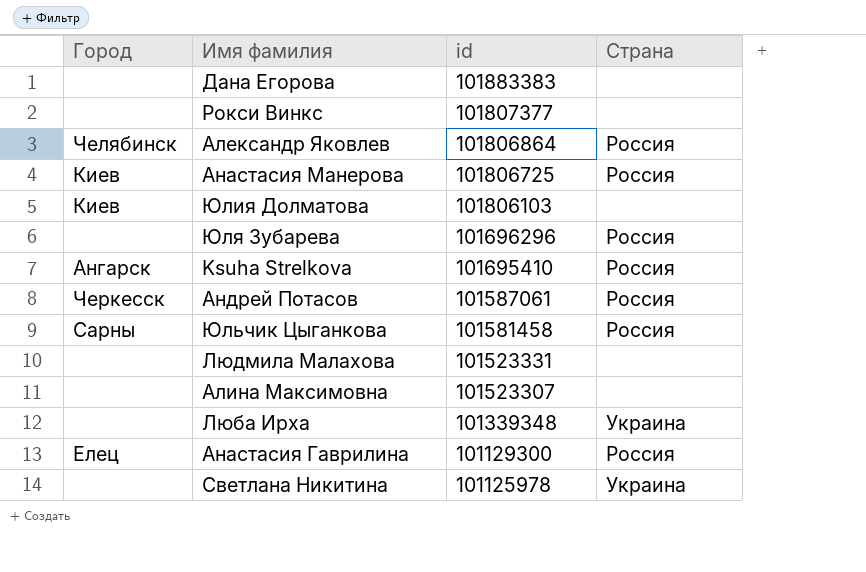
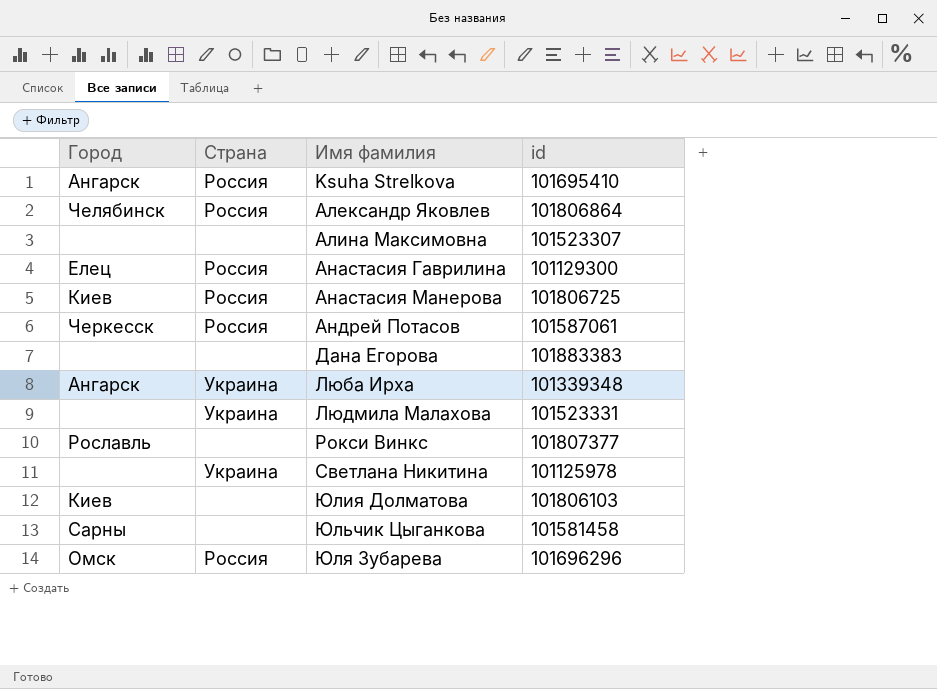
row order: id descending -> Имя фамилия ascending
column Страна | position: 4 -> 2
Люба Ирха | Город: none -> Ангарск
Людмила Малахова | Страна: none -> Украина
Рокси Винкс | Город: none -> Рославль
Юльчик Цыганкова | Страна: Россия -> none
Юля Зубарева | Город: none -> Омск

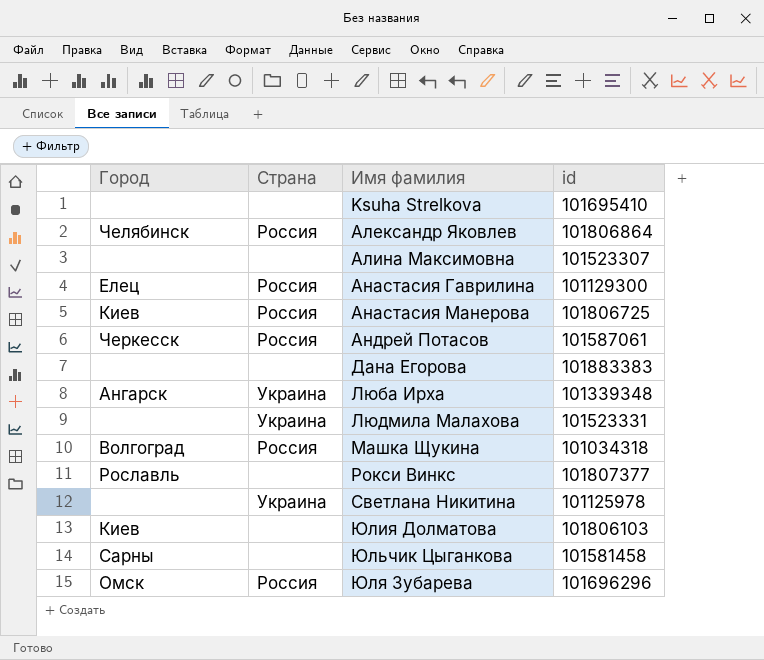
Ksuha Strelkova | Город: Ангарск -> none
Ksuha Strelkova | Страна: Россия -> none
row Машка Щукина: none -> Волгоград | Россия | 101034318

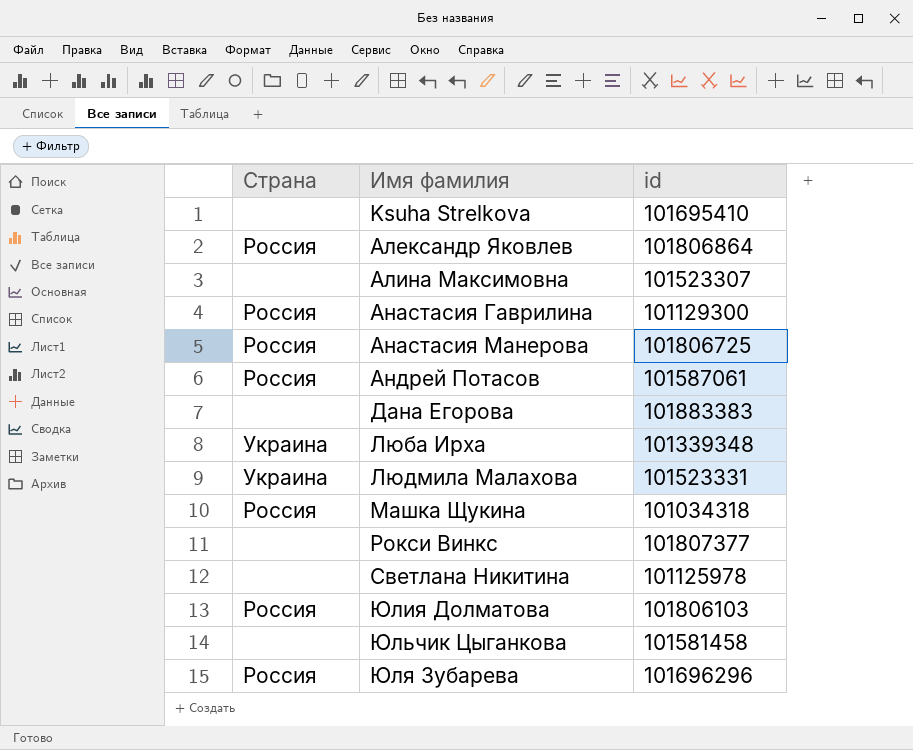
column Город | position: 1 -> none
Светлана Никитина | Страна: Украина -> none
Юлия Долматова | Страна: none -> Россия

